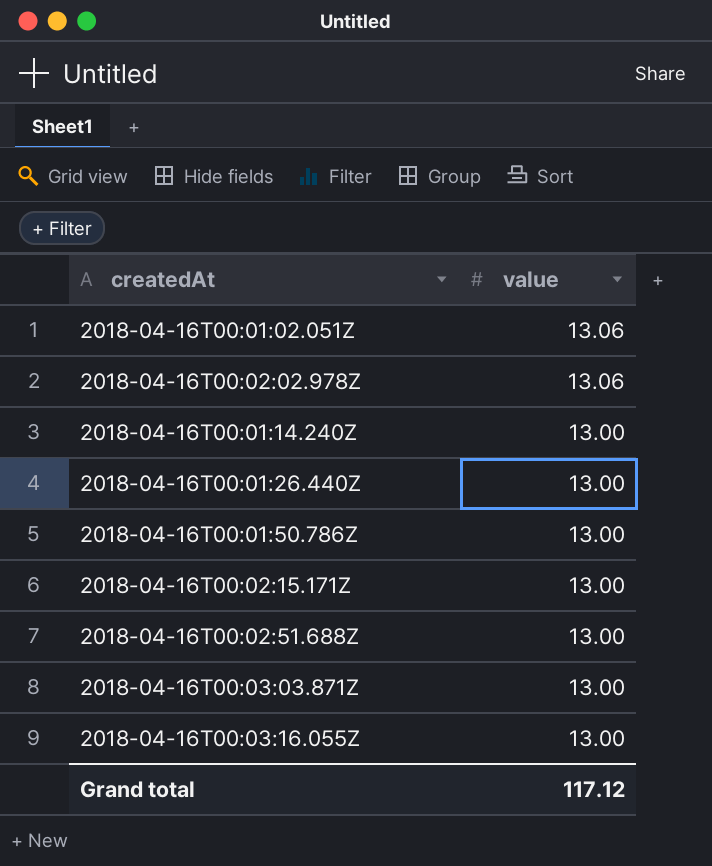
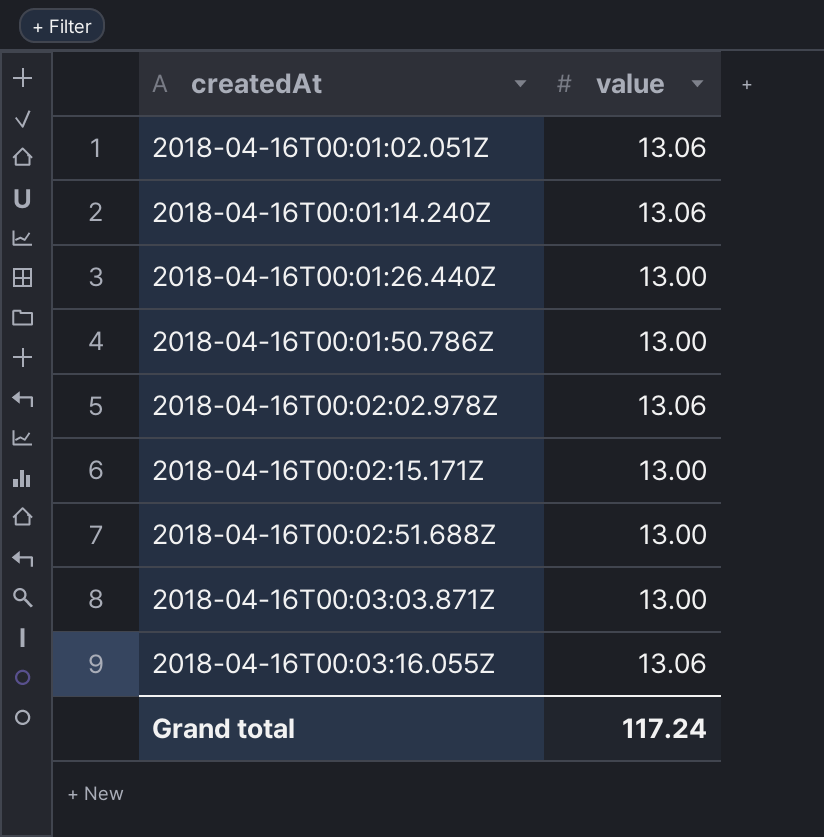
row order: value descending -> createdAt ascending
2018-04-16T00:01:14.240Z | value: 13.00 -> 13.06
2018-04-16T00:03:16.055Z | value: 13.00 -> 13.06
Grand total | value: 117.12 -> 117.24

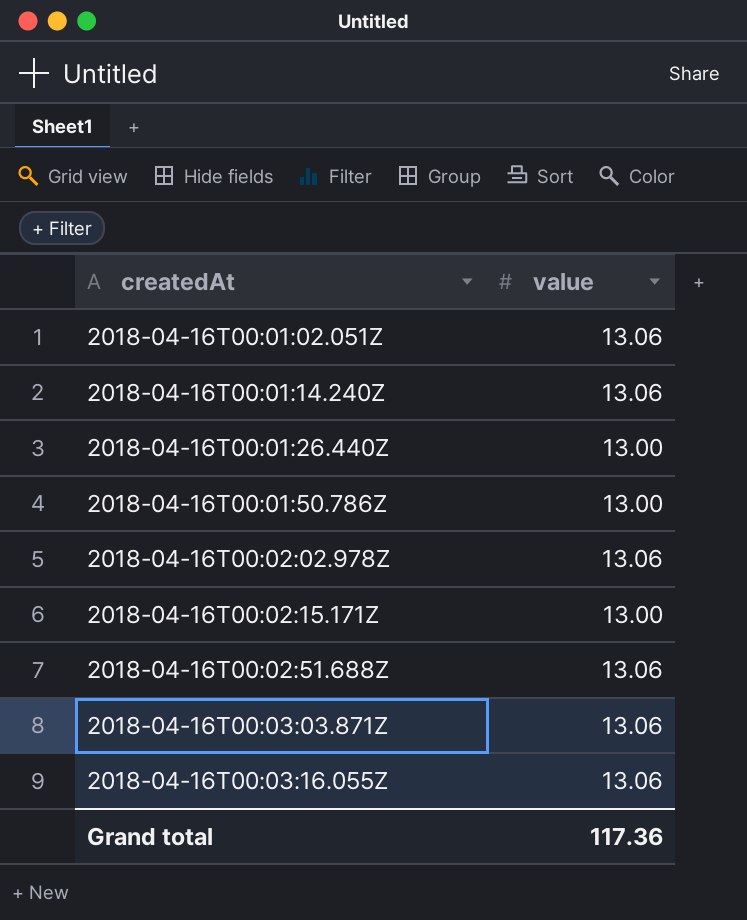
2018-04-16T00:02:51.688Z | value: 13.00 -> 13.06
2018-04-16T00:03:03.871Z | value: 13.00 -> 13.06
Grand total | value: 117.24 -> 117.36

